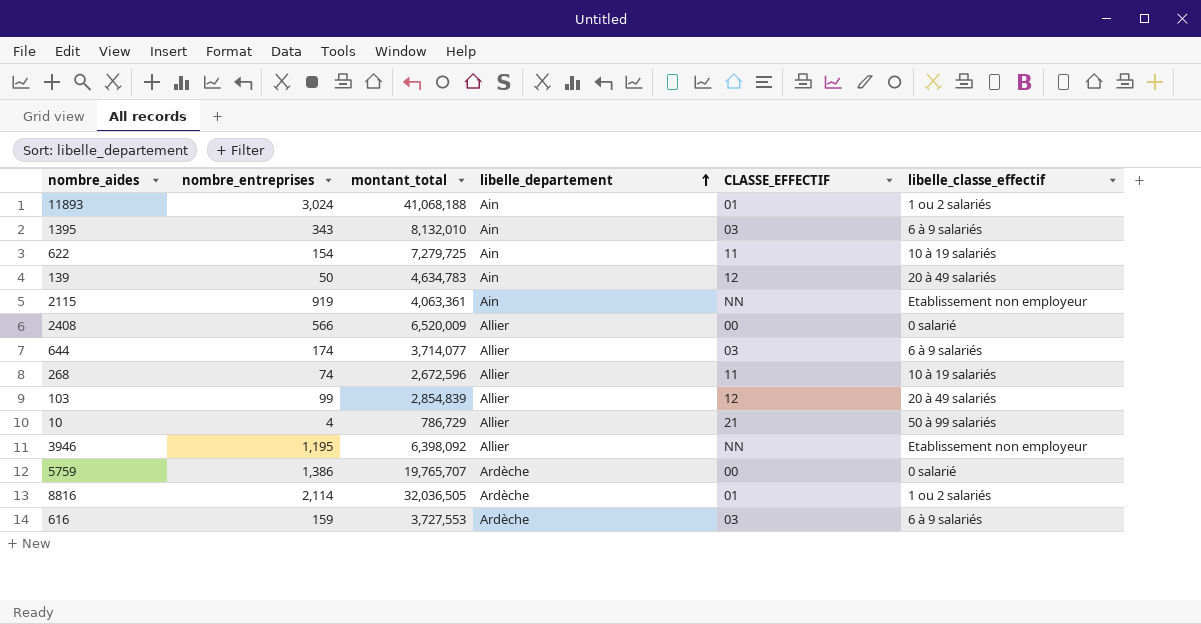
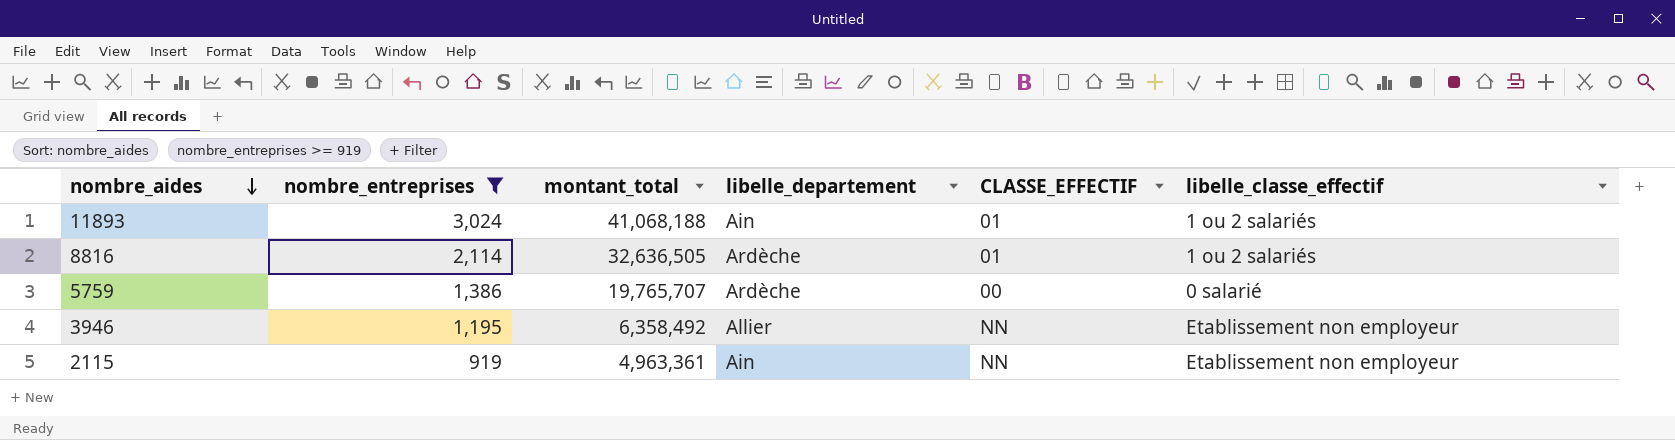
filter: none -> nombre_entreprises >= 919
row order: libelle_departement ascending -> nombre_aides descending
8816 | montant_total: 32,036,505 -> 32,636,505
3946 | montant_total: 6,398,092 -> 6,358,492
2115 | montant_total: 4,063,361 -> 4,963,361

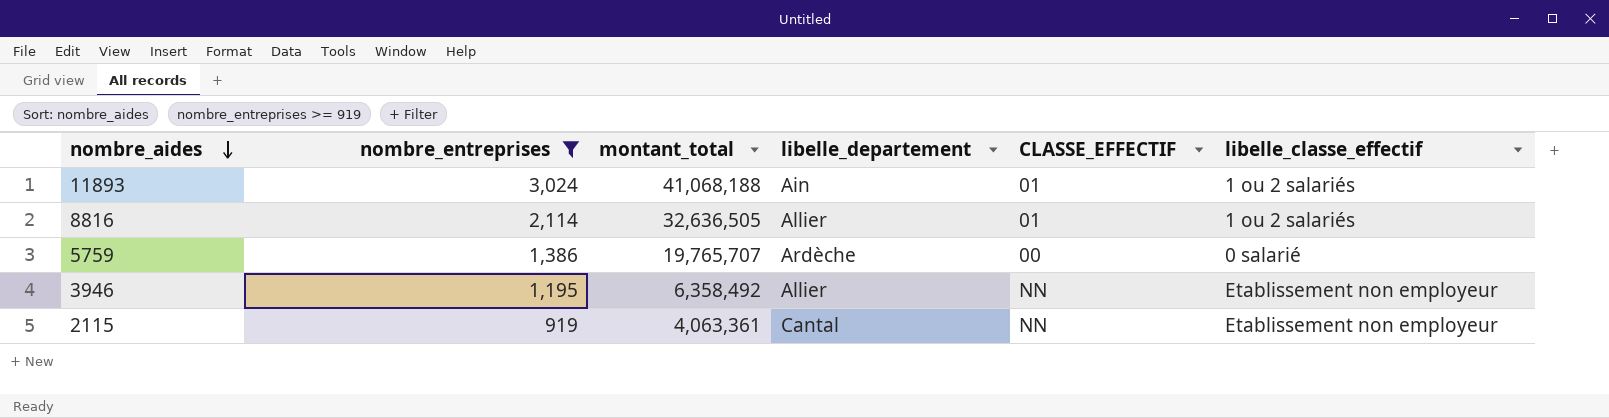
8816 | libelle_departement: Ardèche -> Allier
2115 | montant_total: 4,963,361 -> 4,063,361
2115 | libelle_departement: Ain -> Cantal

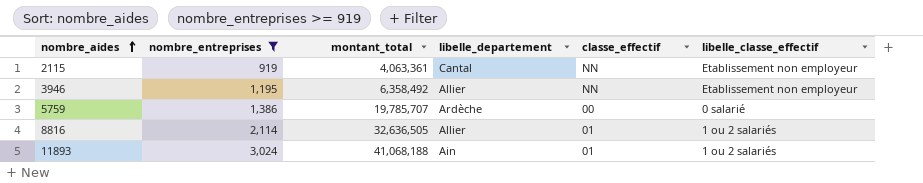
row order: nombre_aides descending -> nombre_aides ascending
column name: CLASSE_EFFECTIF -> classe_effectif
5759 | montant_total: 19,765,707 -> 19,785,707

